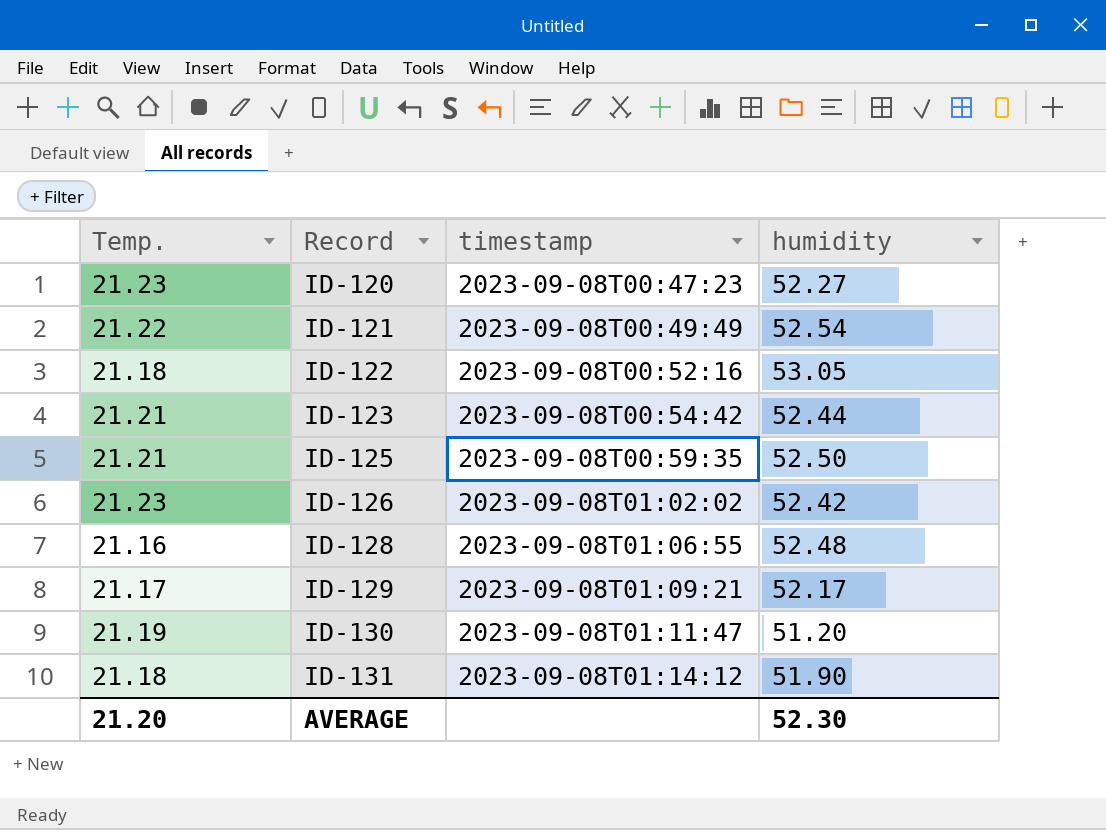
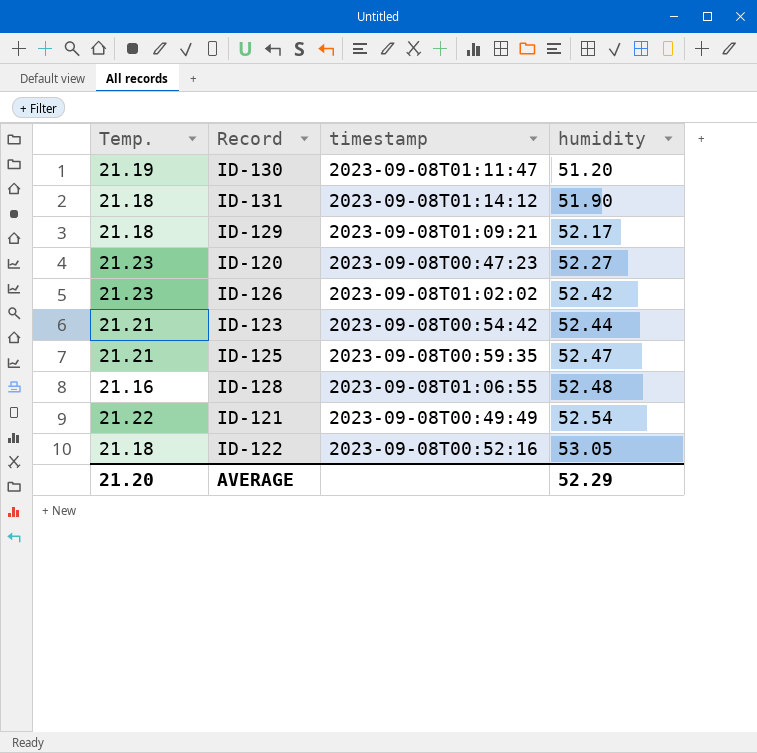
row order: Record ascending -> humidity ascending
ID-129 | Temp.: 21.17 -> 21.18
ID-125 | humidity: 52.50 -> 52.47
AVERAGE | humidity: 52.30 -> 52.29

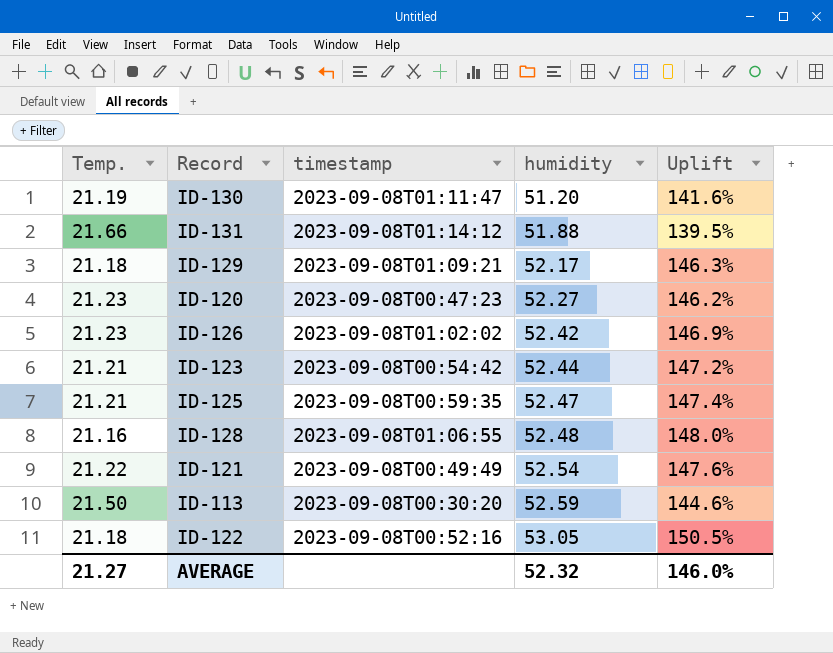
column Uplift | formula: none -> ([humidity] - [Temp.]) / [Temp.]
ID-131 | Temp.: 21.18 -> 21.66
ID-131 | humidity: 51.90 -> 51.88
row ID-113: none -> 21.50 | 2023-09-08T00:30:20 | 52.59 | 144.6%
AVERAGE | Temp.: 21.20 -> 21.27
AVERAGE | humidity: 52.29 -> 52.32

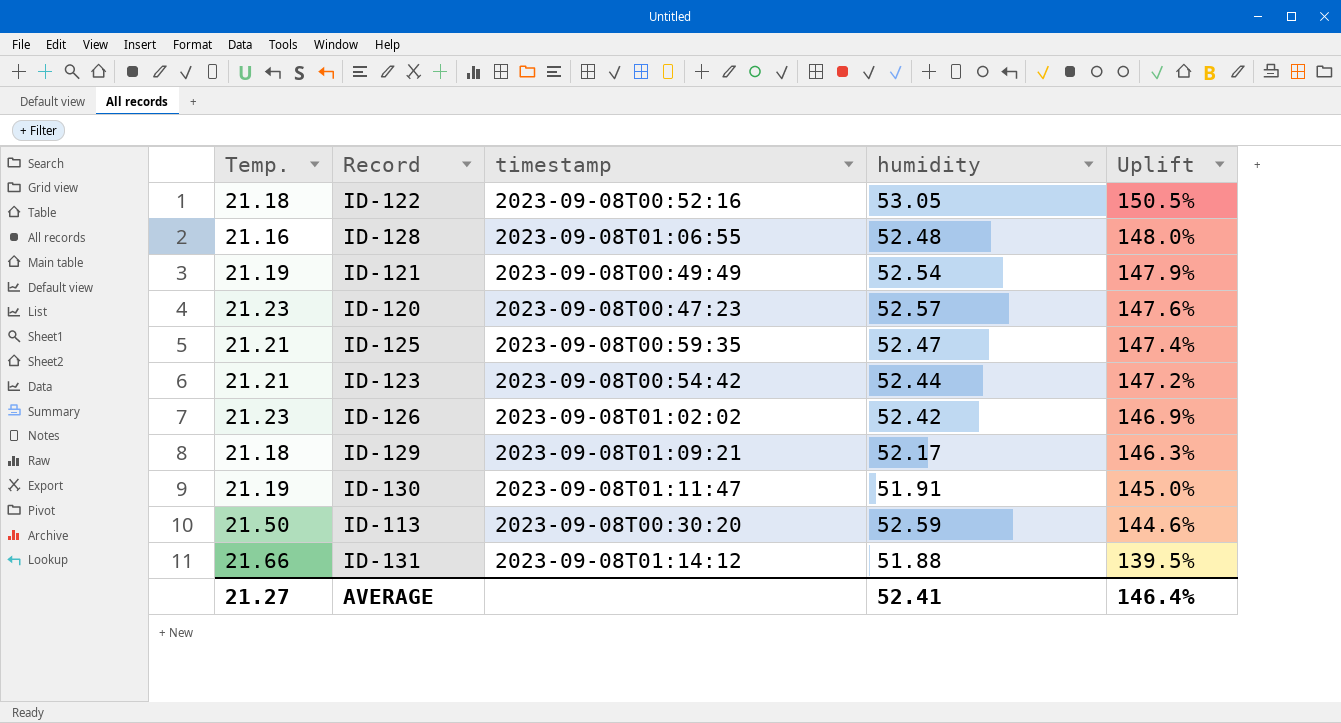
row order: humidity ascending -> Uplift descending
ID-121 | Temp.: 21.22 -> 21.19
ID-121 | Uplift: 147.6% -> 147.9%
ID-120 | humidity: 52.27 -> 52.57
ID-120 | Uplift: 146.2% -> 147.6%
ID-130 | humidity: 51.20 -> 51.91
ID-130 | Uplift: 141.6% -> 145.0%
AVERAGE | humidity: 52.32 -> 52.41
AVERAGE | Uplift: 146.0% -> 146.4%

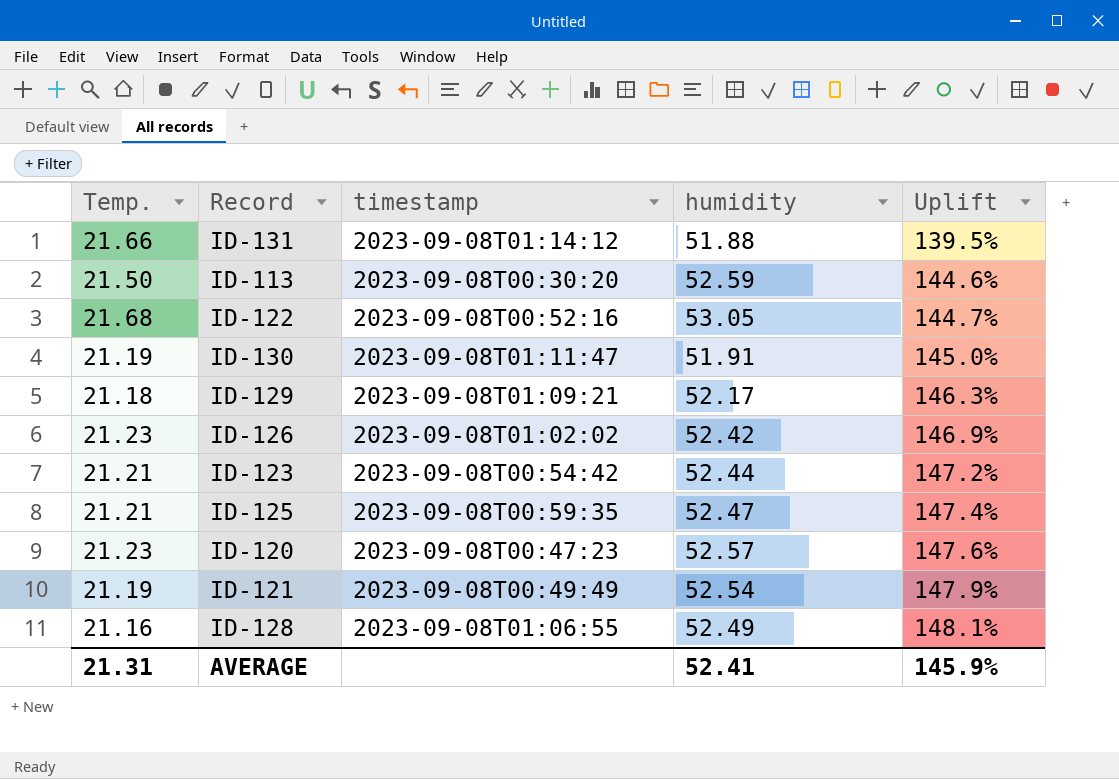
row order: Uplift descending -> Uplift ascending
ID-122 | Temp.: 21.18 -> 21.68
ID-122 | Uplift: 150.5% -> 144.7%
ID-128 | humidity: 52.48 -> 52.49
ID-128 | Uplift: 148.0% -> 148.1%
AVERAGE | Temp.: 21.27 -> 21.31
AVERAGE | Uplift: 146.4% -> 145.9%

